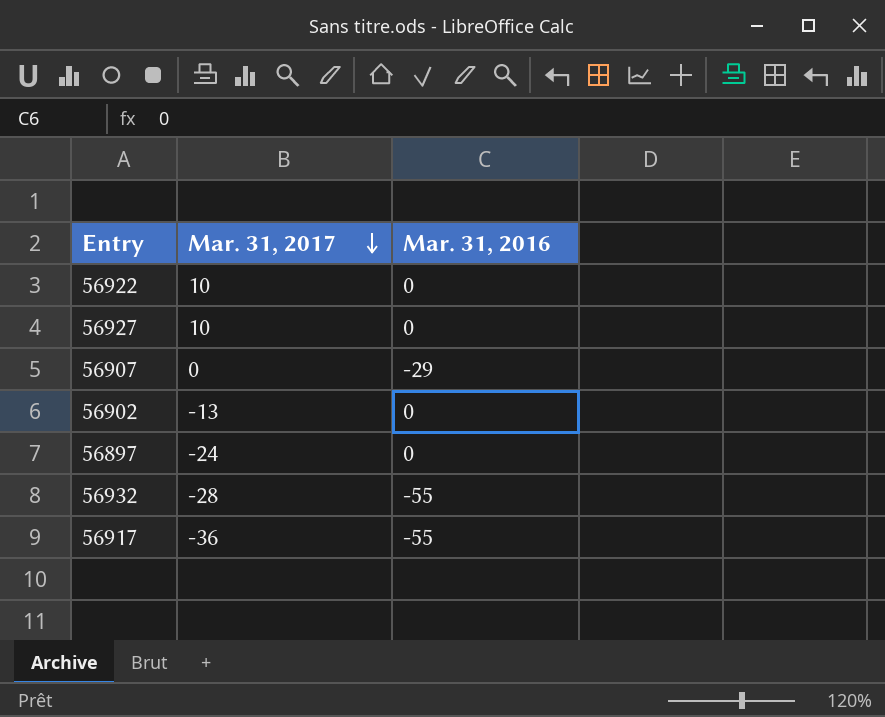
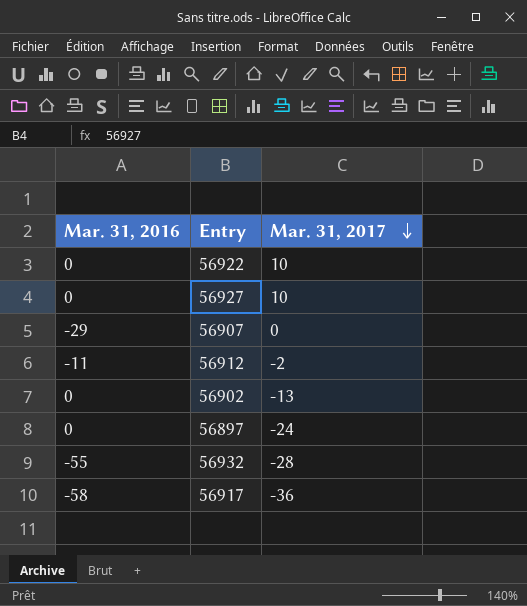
column Mar. 31, 2016 | position: 3 -> 1
row 56912: none -> -11 | -2
56917 | Mar. 31, 2016: -55 -> -58

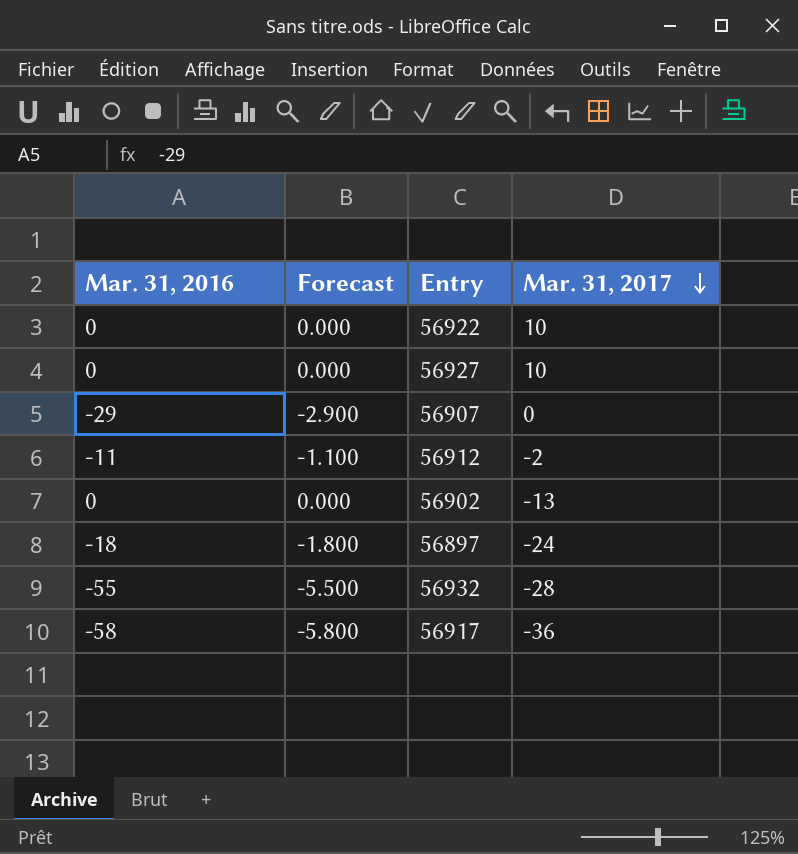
column Forecast | formula: none -> [Mar. 31, 2016] * 0.1
56897 | Mar. 31, 2016: 0 -> -18

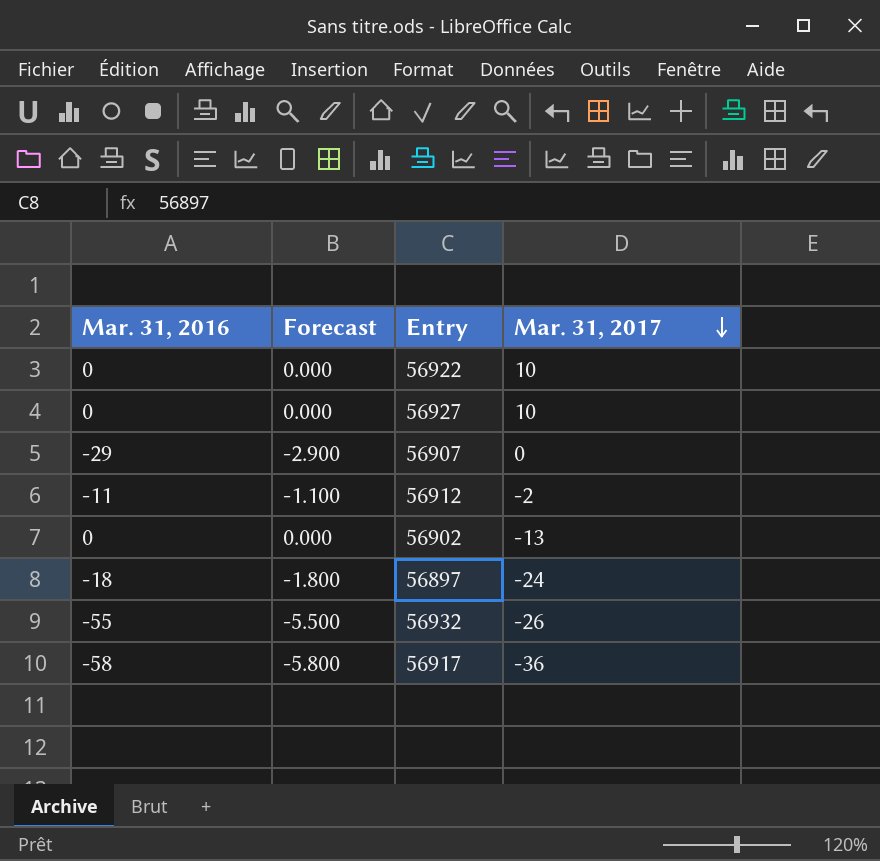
56932 | Mar. 31, 2017: -28 -> -26

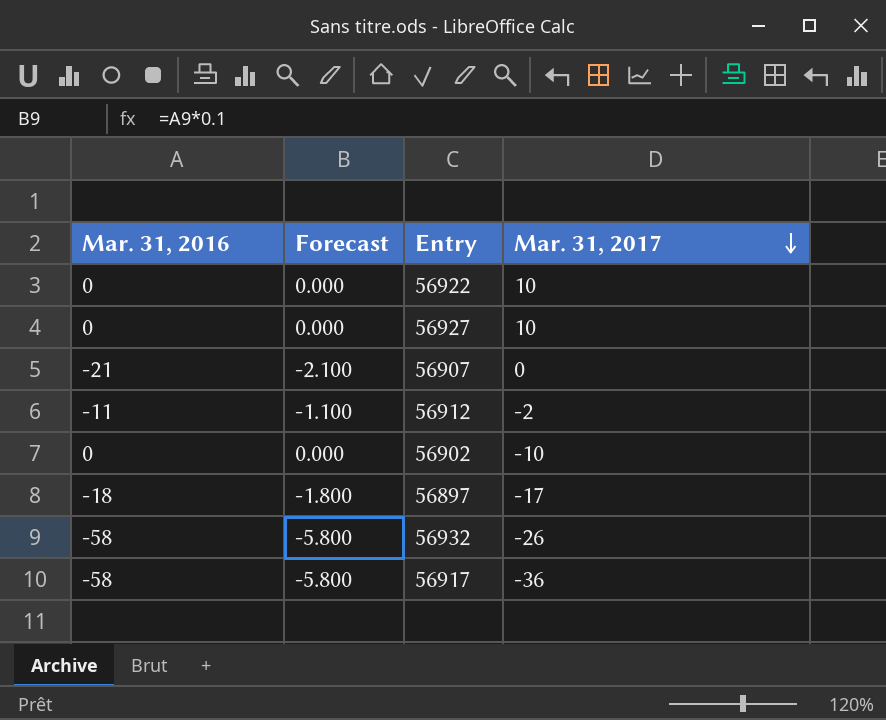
56907 | Mar. 31, 2016: -29 -> -21
56907 | Forecast: -2.900 -> -2.100
56902 | Mar. 31, 2017: -13 -> -10
56897 | Mar. 31, 2017: -24 -> -17
56932 | Mar. 31, 2016: -55 -> -58
56932 | Forecast: -5.500 -> -5.800

